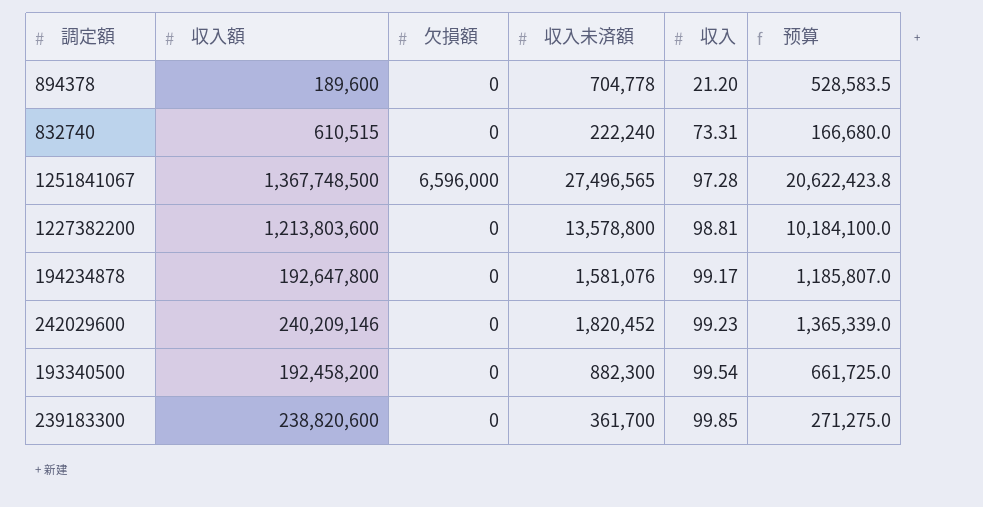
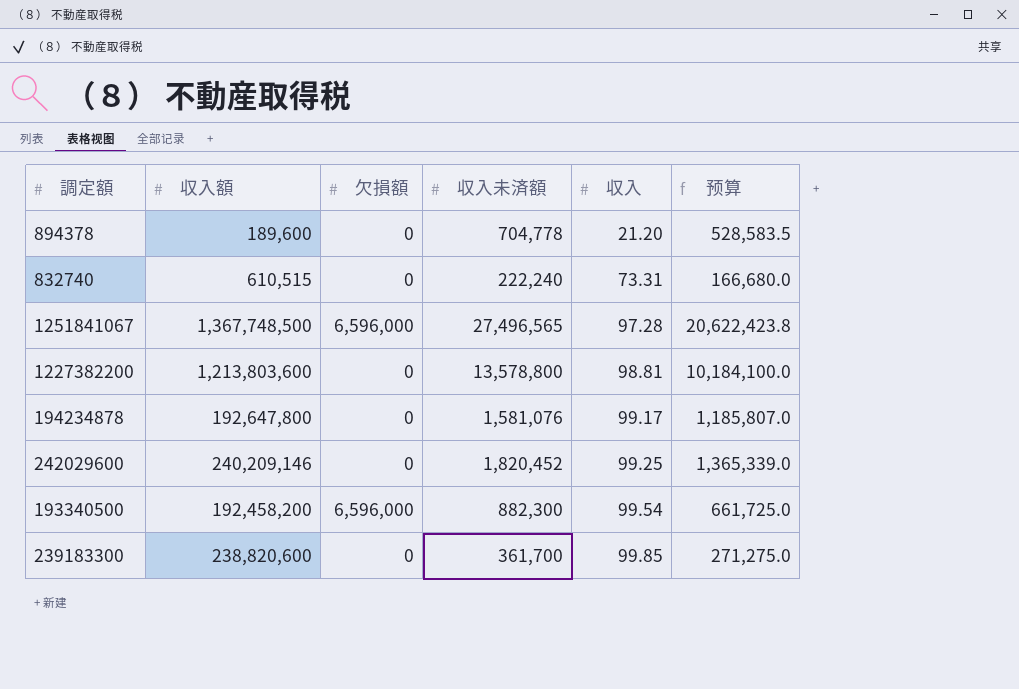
242029600 | 収入: 99.23 -> 99.25
193340500 | 欠損額: 0 -> 6,596,000

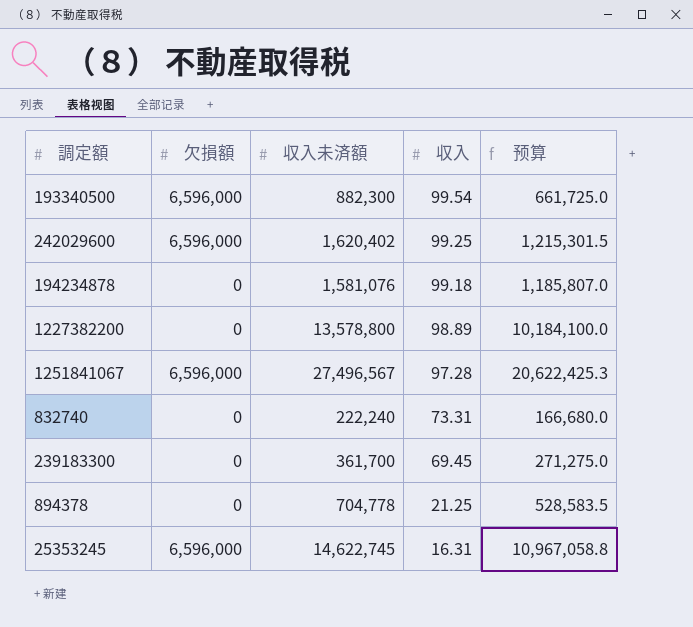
row order: 収入 ascending -> 収入 descending
column 収入額 | position: 2 -> none
242029600 | 欠損額: 0 -> 6,596,000
242029600 | 収入未済額: 1,820,452 -> 1,620,402
242029600 | 预算: 1,365,339.0 -> 1,215,301.5
194234878 | 収入: 99.17 -> 99.18
1227382200 | 収入: 98.81 -> 98.89
1251841067 | 収入未済額: 27,496,565 -> 27,496,567
1251841067 | 预算: 20,622,423.8 -> 20,622,425.3
239183300 | 収入: 99.85 -> 69.45
894378 | 収入: 21.20 -> 21.25
row 25353245: none -> 6,596,000 | 14,622,745 | 16.31 | 10,967,058.8

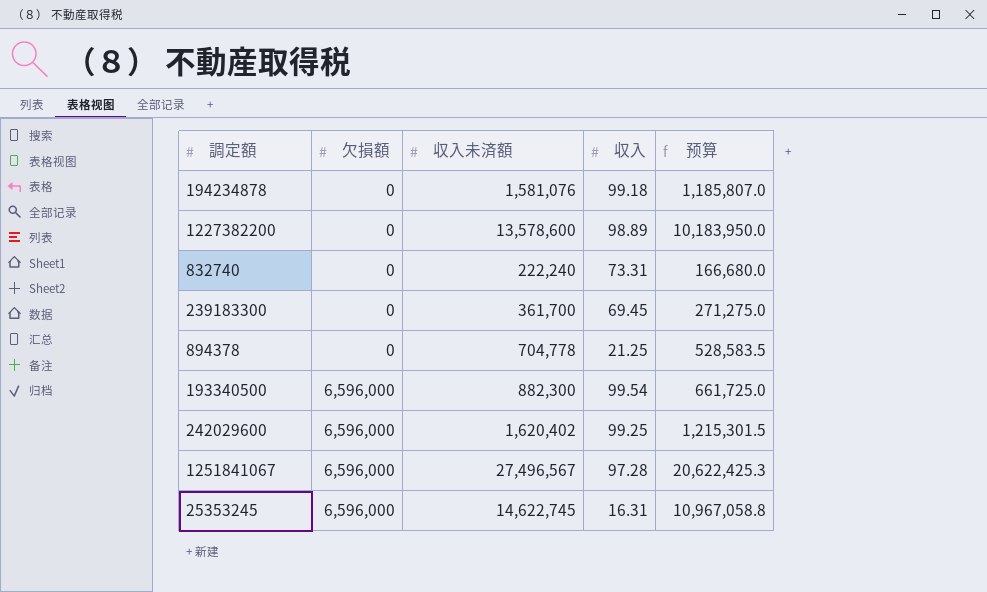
row order: 収入 descending -> 欠損額 ascending
1227382200 | 収入未済額: 13,578,800 -> 13,578,600
1227382200 | 预算: 10,184,100.0 -> 10,183,950.0

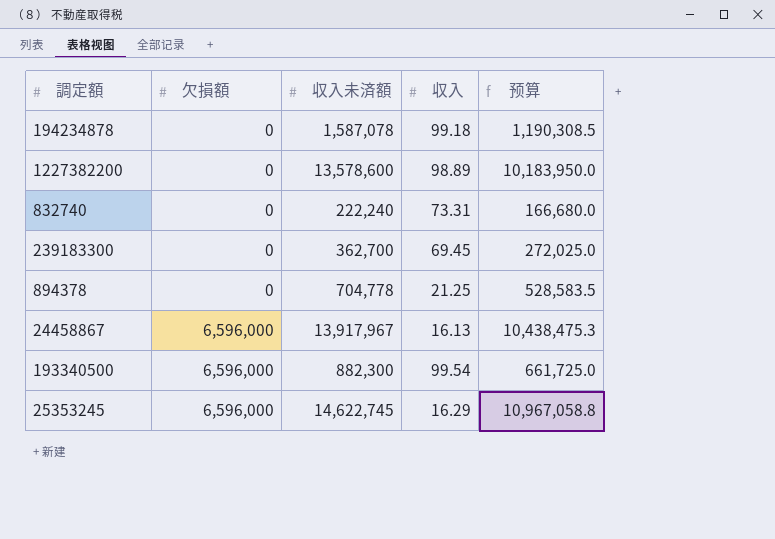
row 242029600: 6,596,000 | 1,620,402 | 99.25 | 1,215,301.5 -> none
row 1251841067: 6,596,000 | 27,496,567 | 97.28 | 20,622,425.3 -> none
194234878 | 収入未済額: 1,581,076 -> 1,587,078
194234878 | 预算: 1,185,807.0 -> 1,190,308.5
239183300 | 収入未済額: 361,700 -> 362,700
239183300 | 预算: 271,275.0 -> 272,025.0
row 24458867: none -> 6,596,000 | 13,917,967 | 16.13 | 10,438,475.3
25353245 | 収入: 16.31 -> 16.29

